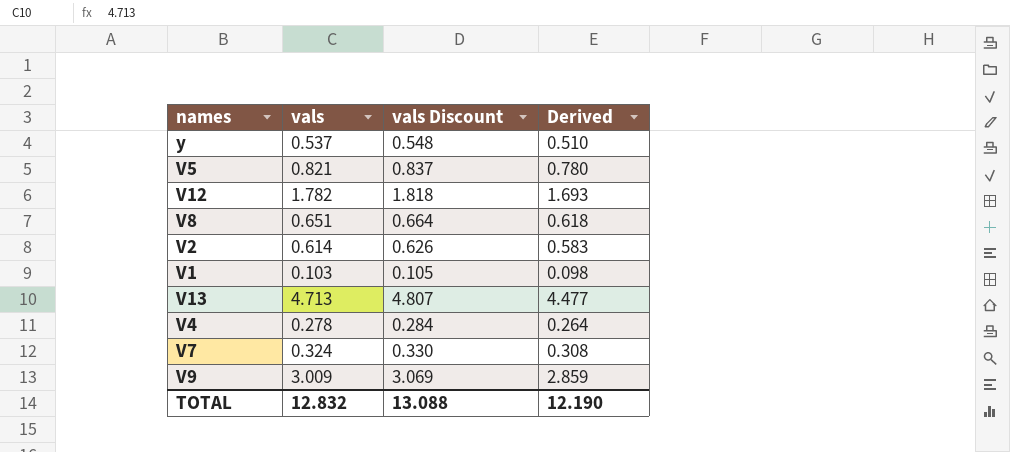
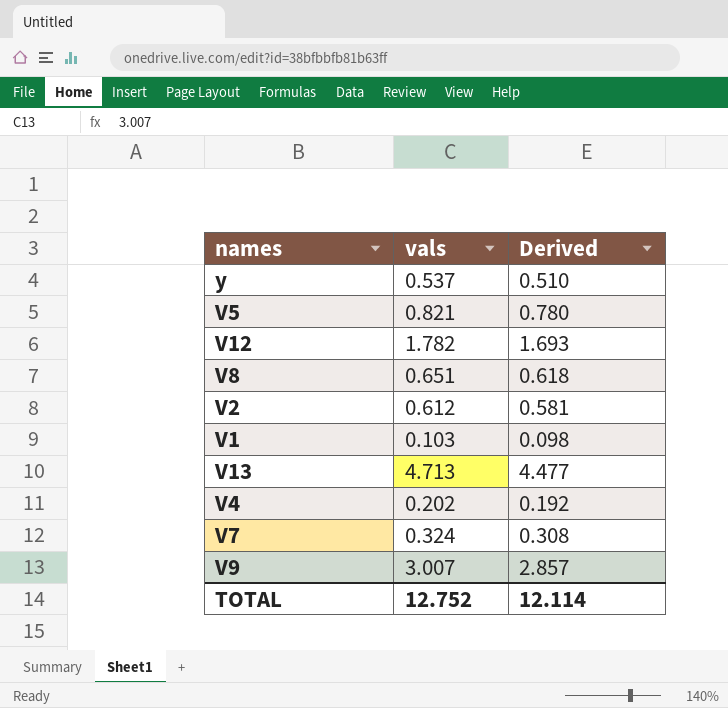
column vals Discount | formula: [vals] * 1.02 -> none
V2 | vals: 0.614 -> 0.612
V2 | Derived: 0.583 -> 0.581
V4 | vals: 0.278 -> 0.202
V4 | Derived: 0.264 -> 0.192
V9 | vals: 3.009 -> 3.007
V9 | Derived: 2.859 -> 2.857
TOTAL | vals: 12.832 -> 12.752
TOTAL | Derived: 12.190 -> 12.114

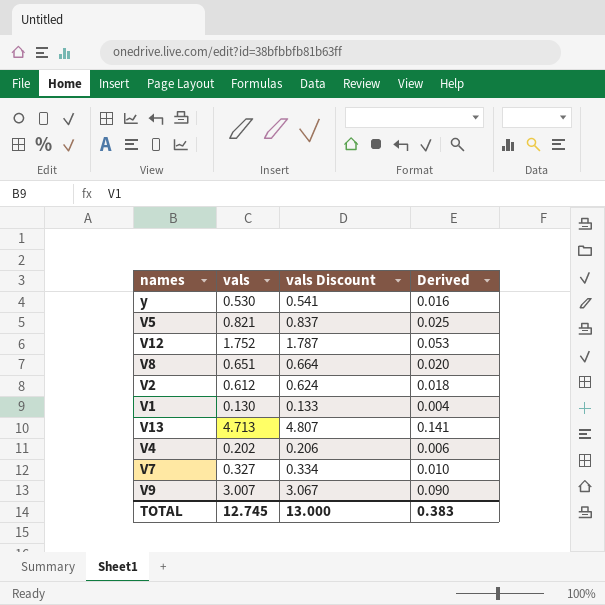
column vals Discount | formula: none -> [vals] * 1.02
column Derived | formula: [vals] * 0.95 -> [vals] * 0.03
y | vals: 0.537 -> 0.530
V12 | vals: 1.782 -> 1.752
V1 | vals: 0.103 -> 0.130
V7 | vals: 0.324 -> 0.327
TOTAL | vals: 12.752 -> 12.745
TOTAL | Derived: 12.114 -> 0.383

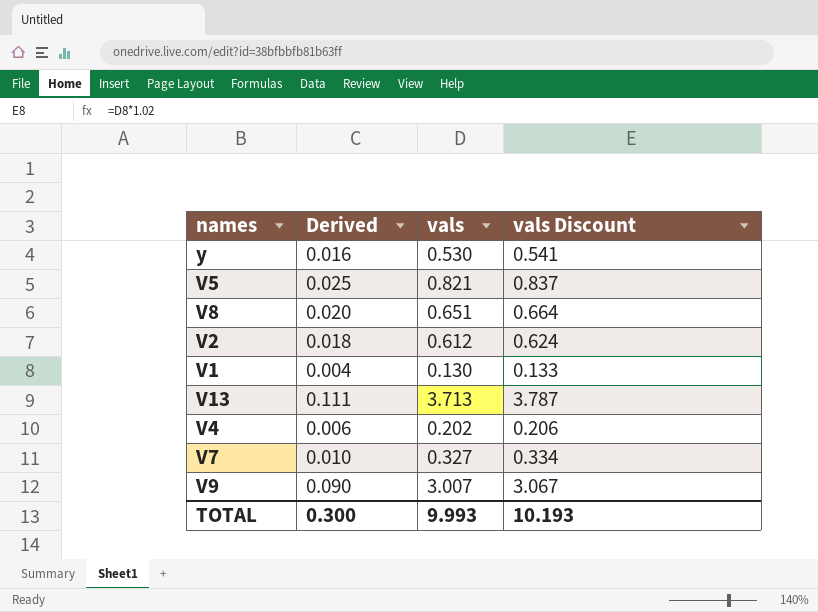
column Derived | position: 4 -> 2
row V12: 1.752 | 1.787 | 0.053 -> none
V13 | Derived: 0.141 -> 0.111
V13 | vals: 4.713 -> 3.713
V13 | vals Discount: 4.807 -> 3.787
TOTAL | Derived: 0.383 -> 0.300
TOTAL | vals: 12.745 -> 9.993
TOTAL | vals Discount: 13.000 -> 10.193

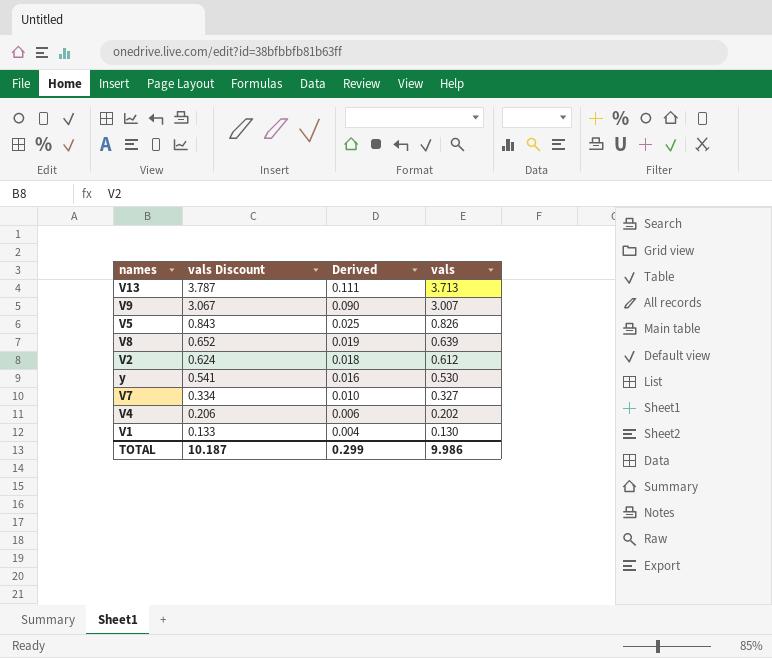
row order: none -> vals Discount descending
column vals Discount | position: 4 -> 2
V5 | vals Discount: 0.837 -> 0.843
V5 | vals: 0.821 -> 0.826
V8 | vals Discount: 0.664 -> 0.652
V8 | Derived: 0.020 -> 0.019
V8 | vals: 0.651 -> 0.639
TOTAL | vals Discount: 10.193 -> 10.187
TOTAL | Derived: 0.300 -> 0.299
TOTAL | vals: 9.993 -> 9.986

